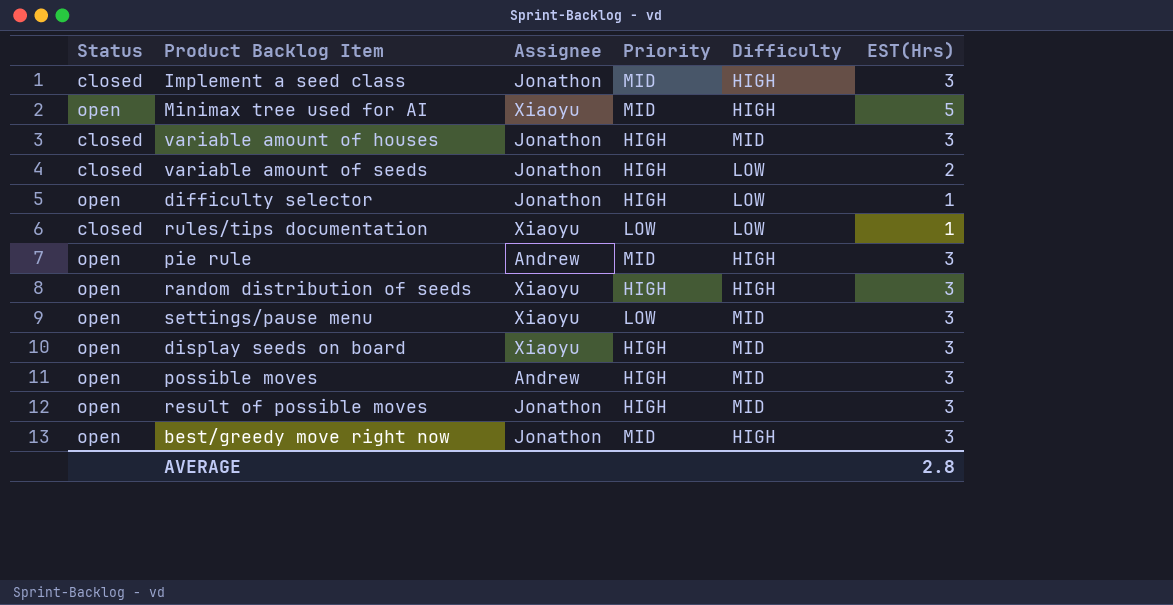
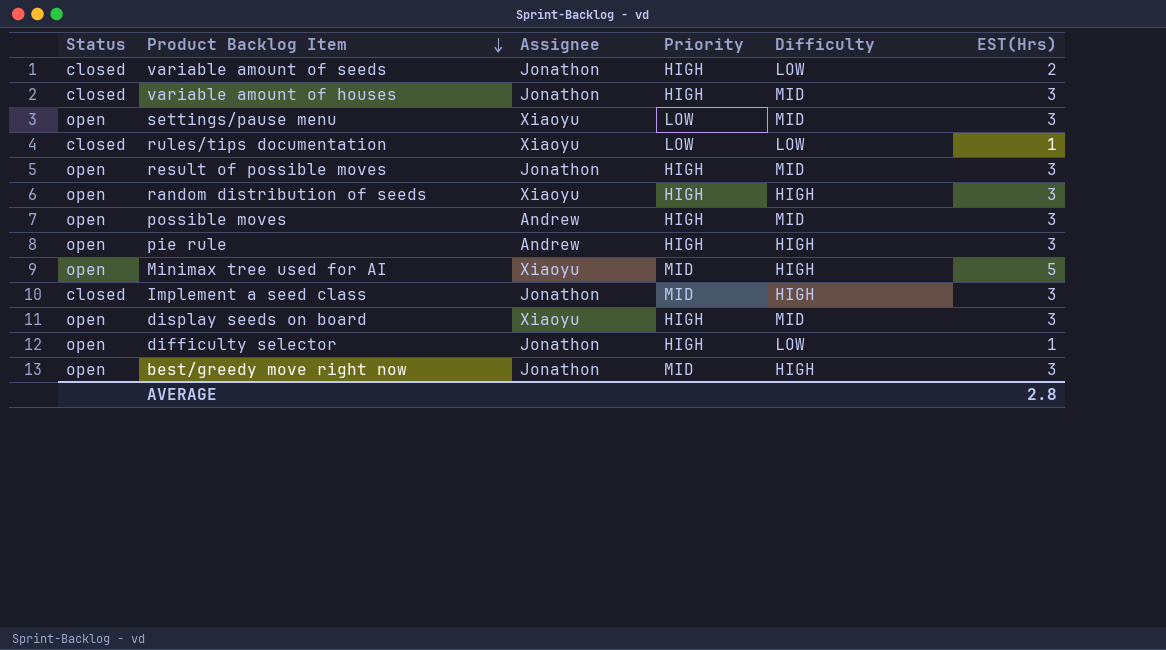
row order: none -> Product Backlog Item descending
pie rule | Priority: MID -> HIGH

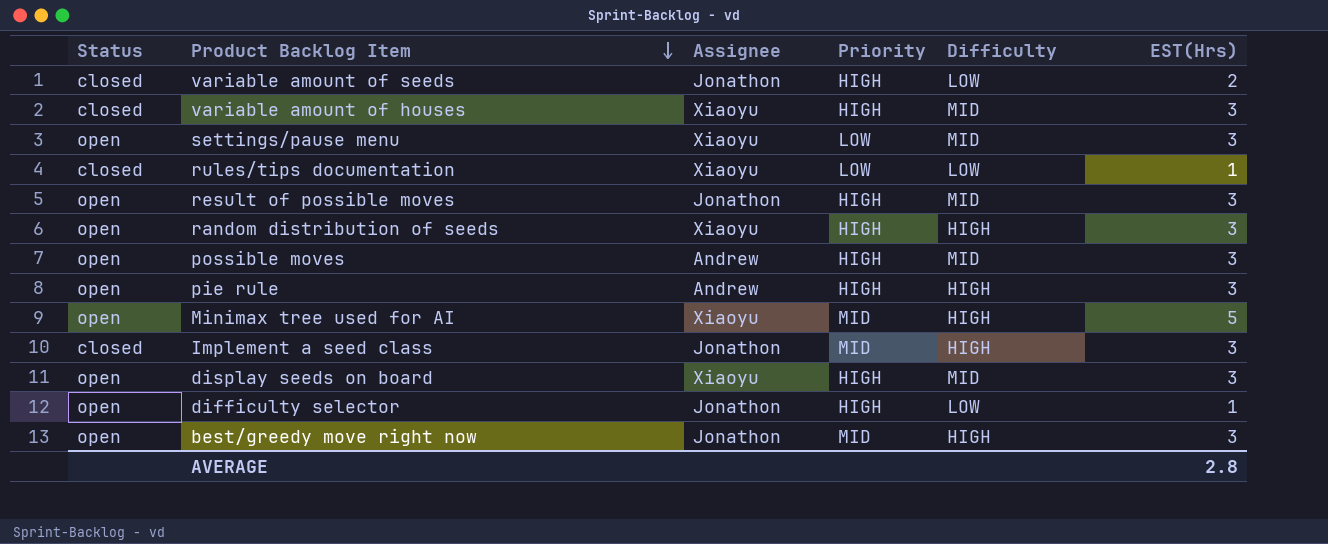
variable amount of houses | Assignee: Jonathon -> Xiaoyu

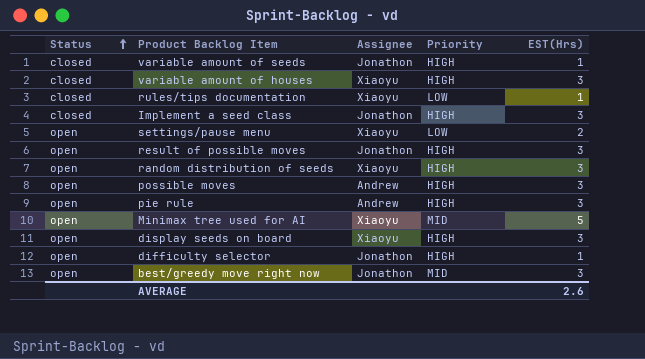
row order: Product Backlog Item descending -> Status ascending
column Difficulty | position: 5 -> none
variable amount of seeds | EST(Hrs): 2 -> 1
Implement a seed class | Priority: MID -> HIGH
settings/pause menu | EST(Hrs): 3 -> 2
AVERAGE | EST(Hrs): 2.8 -> 2.6

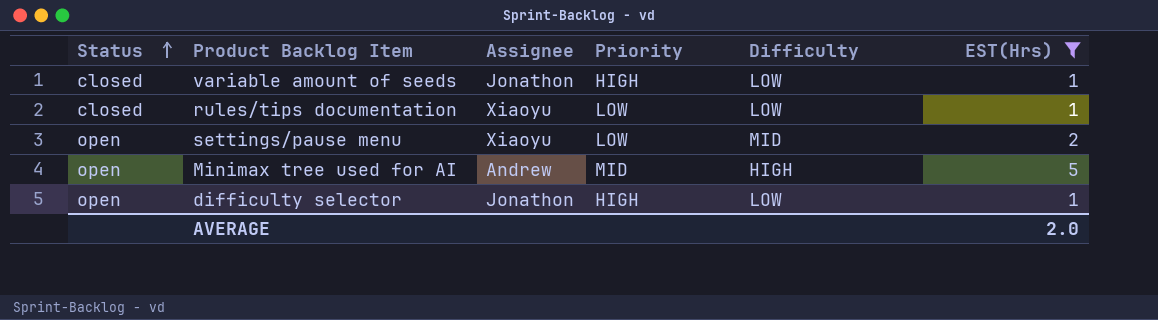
filter: none -> EST(Hrs) != 3
column Difficulty | position: none -> 5
Minimax tree used for AI | Assignee: Xiaoyu -> Andrew
AVERAGE | EST(Hrs): 2.6 -> 2.0

